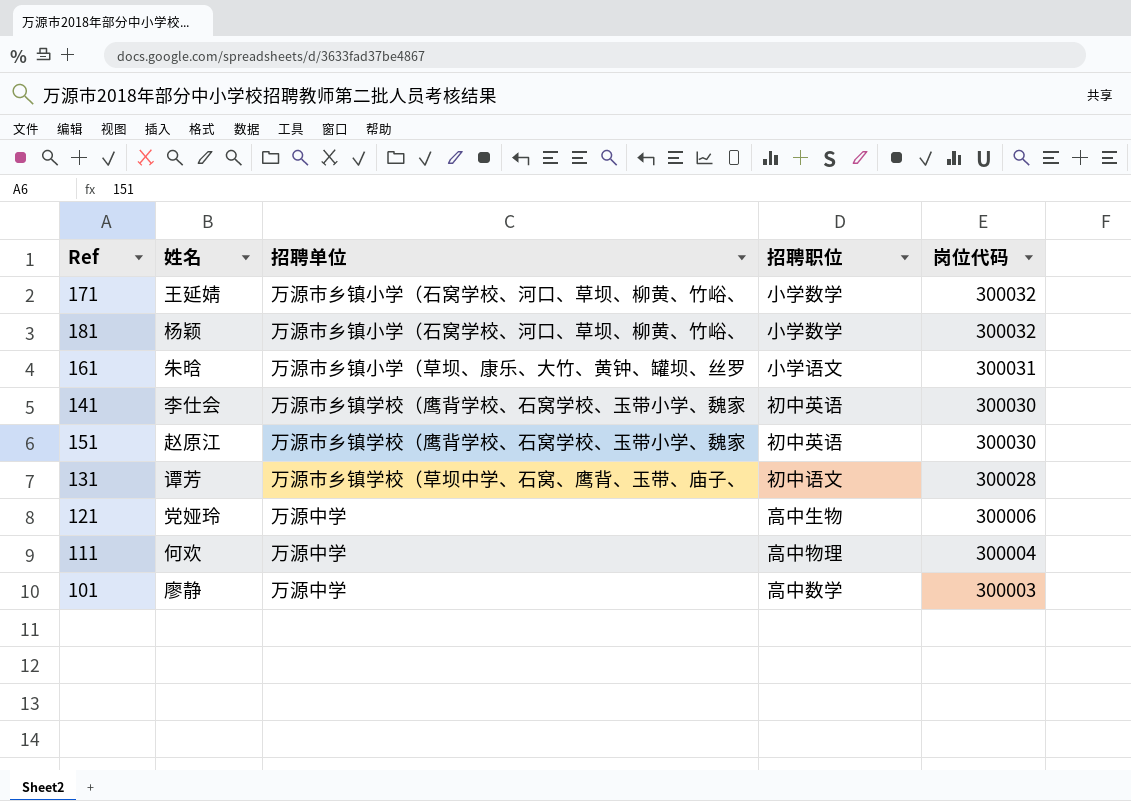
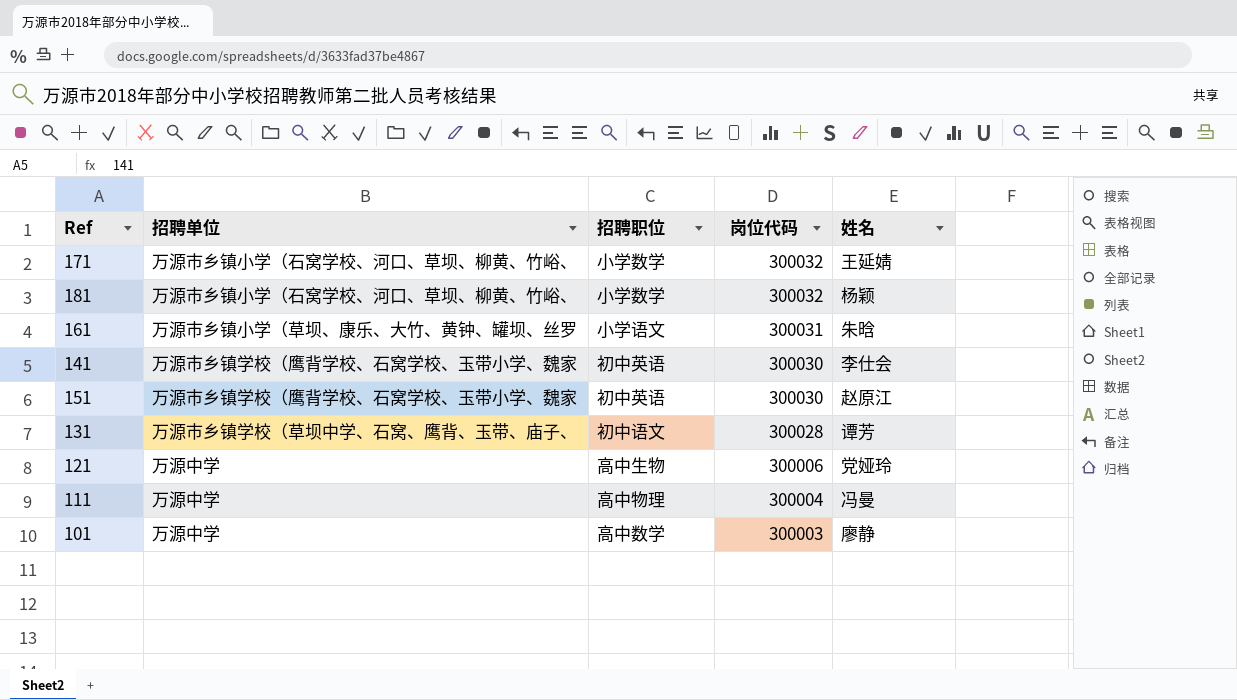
column 姓名 | position: 2 -> 5
111 | 姓名: 何欢 -> 冯曼

